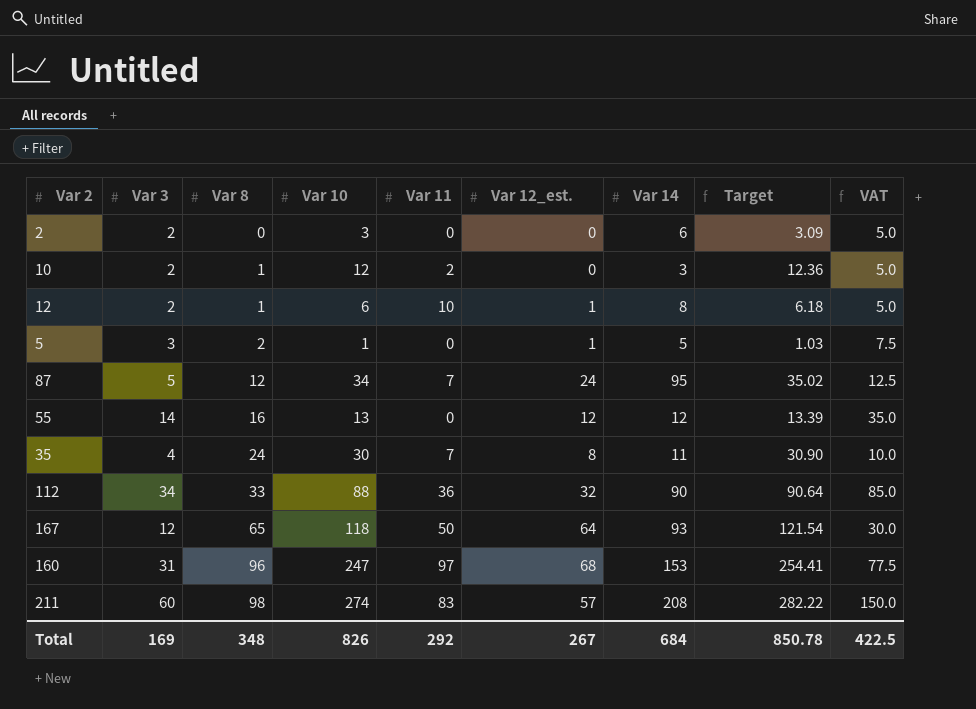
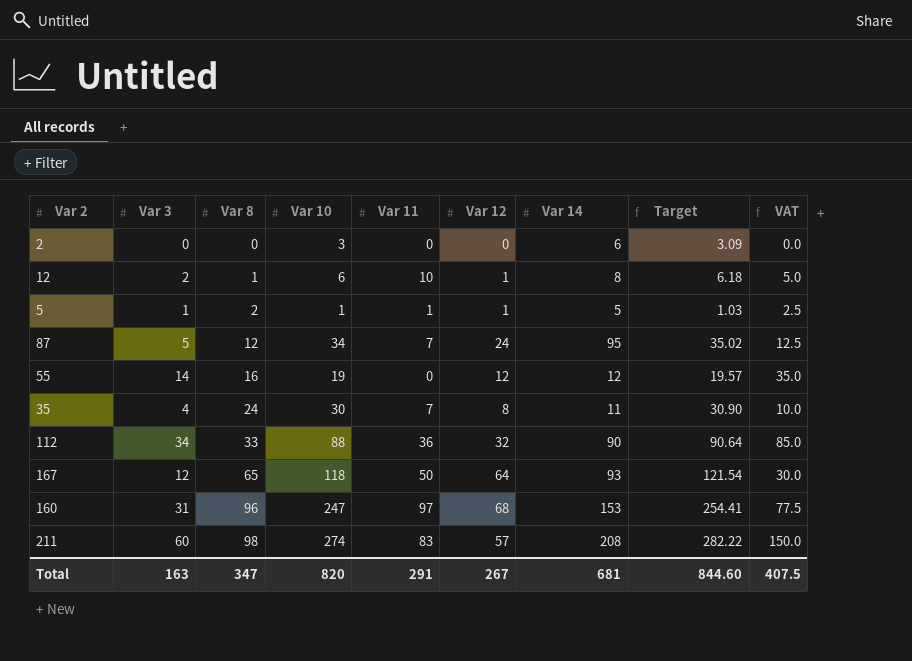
column name: Var 12_est. -> Var 12
row 10: 2 | 1 | 12 | 2 | 0 | 3 | 12.36 | 5.0 -> none
2 | Var 3: 2 -> 0
2 | VAT: 5.0 -> 0.0
5 | Var 3: 3 -> 1
5 | Var 11: 0 -> 1
5 | VAT: 7.5 -> 2.5
55 | Var 10: 13 -> 19
55 | Target: 13.39 -> 19.57
Total | Var 3: 169 -> 163
Total | Var 8: 348 -> 347
Total | Var 10: 826 -> 820
Total | Var 11: 292 -> 291
Total | Var 14: 684 -> 681
Total | Target: 850.78 -> 844.60
Total | VAT: 422.5 -> 407.5

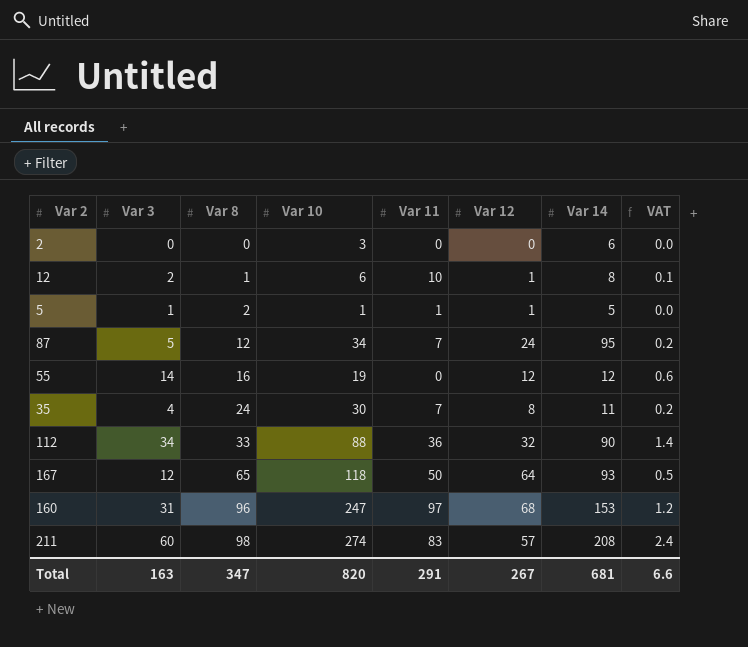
column Target | formula: [Var 10] * 1.03 -> none
column VAT | formula: [Var 3] * 2.5 -> [Var 3] * 0.04
Total | VAT: 407.5 -> 6.6

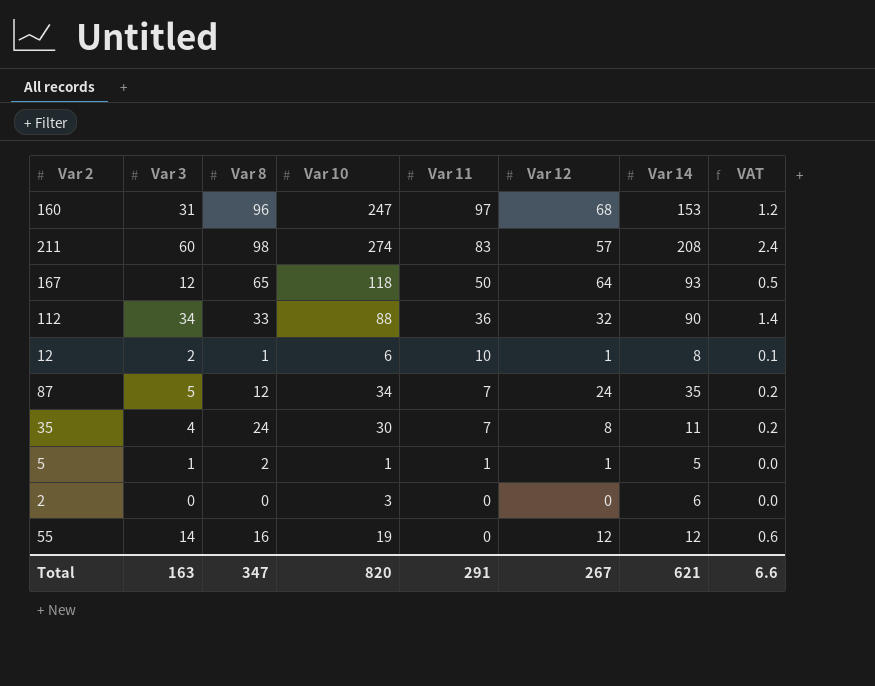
row order: Var 8 ascending -> Var 11 descending
87 | Var 14: 95 -> 35
Total | Var 14: 681 -> 621

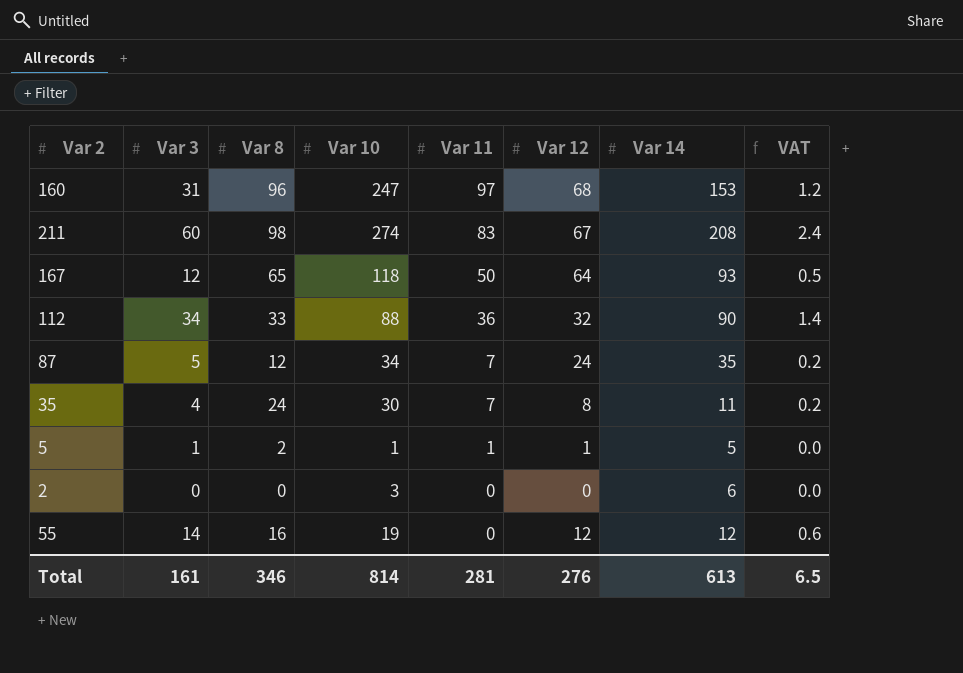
row 12: 2 | 1 | 6 | 10 | 1 | 8 | 0.1 -> none
211 | Var 12: 57 -> 67
Total | Var 3: 163 -> 161
Total | Var 8: 347 -> 346
Total | Var 10: 820 -> 814
Total | Var 11: 291 -> 281
Total | Var 12: 267 -> 276
Total | Var 14: 621 -> 613
Total | VAT: 6.6 -> 6.5

